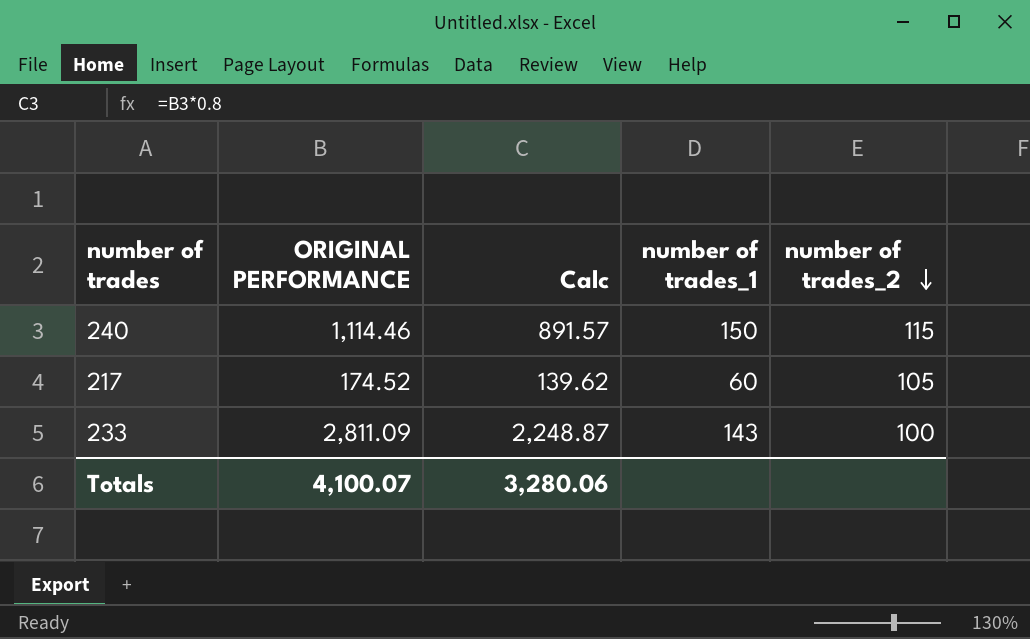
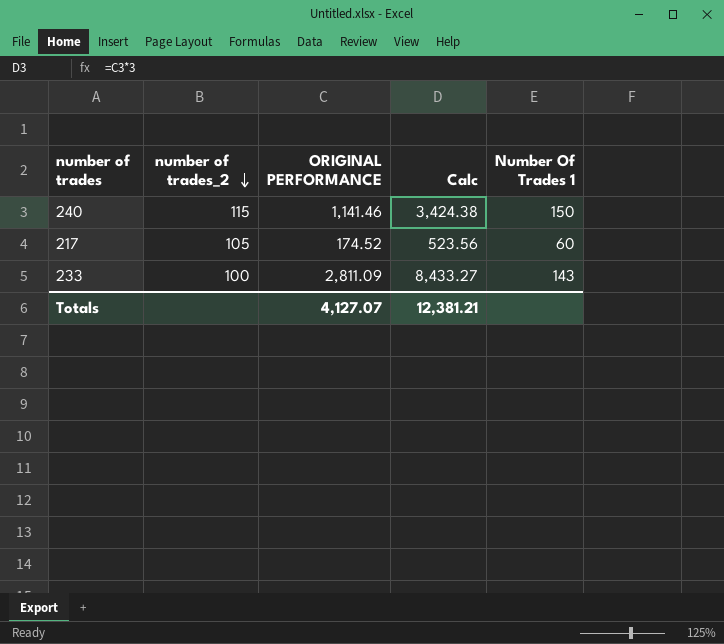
column number of trades_2 | position: 5 -> 2
column Calc | formula: [ORIGINAL PERFORMANCE] * 0.8 -> [ORIGINAL PERFORMANCE] * 3
column name: number of trades_1 -> Number Of Trades 1
240 | ORIGINAL PERFORMANCE: 1,114.46 -> 1,141.46
Totals | ORIGINAL PERFORMANCE: 4,100.07 -> 4,127.07
Totals | Calc: 3,280.06 -> 12,381.21

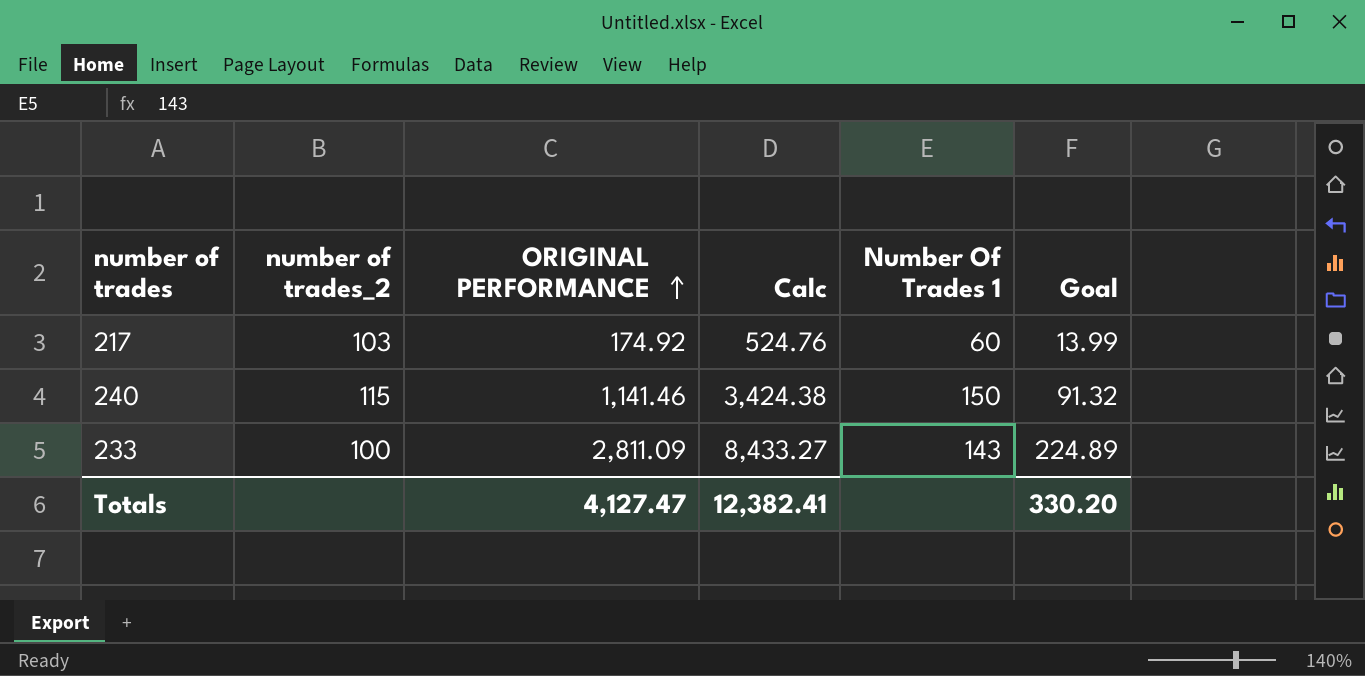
row order: number of trades_2 descending -> ORIGINAL PERFORMANCE ascending
column Goal | formula: none -> [ORIGINAL PERFORMANCE] * 0.08
217 | number of trades_2: 105 -> 103
217 | ORIGINAL PERFORMANCE: 174.52 -> 174.92
217 | Calc: 523.56 -> 524.76
Totals | ORIGINAL PERFORMANCE: 4,127.07 -> 4,127.47
Totals | Calc: 12,381.21 -> 12,382.41

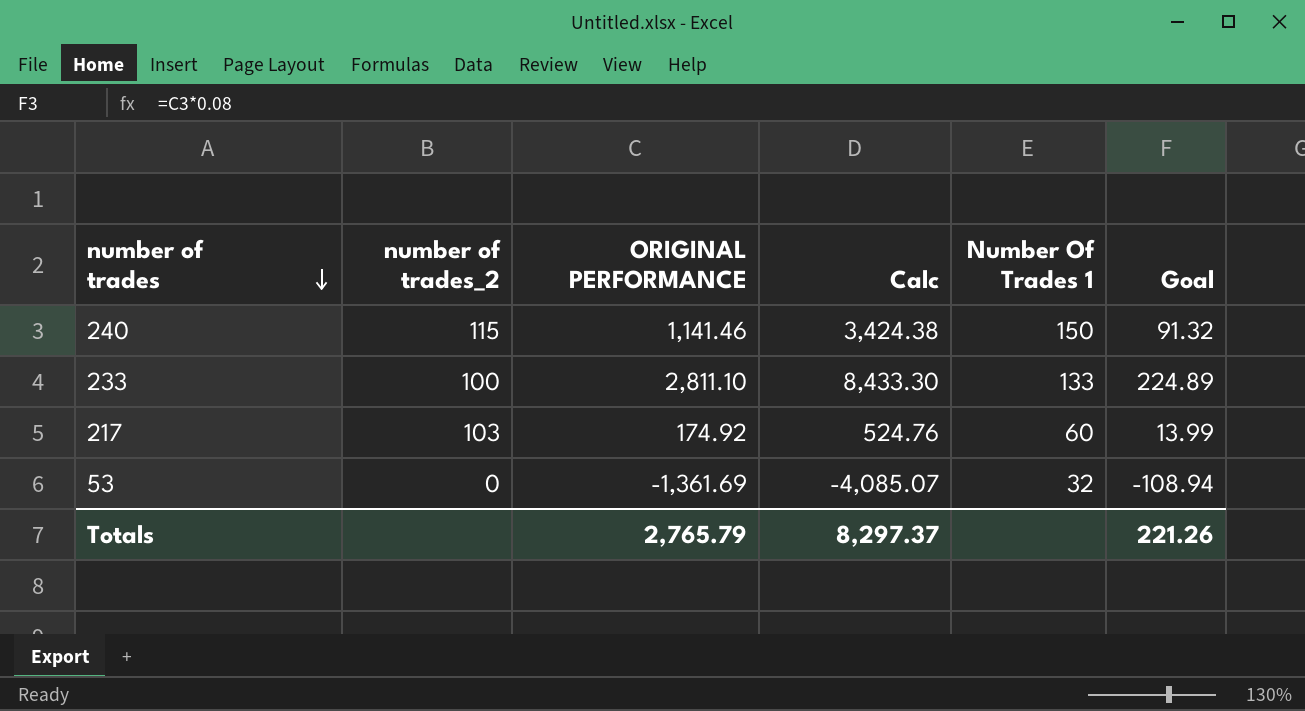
row order: ORIGINAL PERFORMANCE ascending -> number of trades descending
233 | ORIGINAL PERFORMANCE: 2,811.09 -> 2,811.10
233 | Calc: 8,433.27 -> 8,433.30
233 | Number Of Trades 1: 143 -> 133
row 53: none -> 0 | -1,361.69 | -4,085.07 | 32 | -108.94
Totals | ORIGINAL PERFORMANCE: 4,127.47 -> 2,765.79
Totals | Calc: 12,382.41 -> 8,297.37
Totals | Goal: 330.20 -> 221.26

